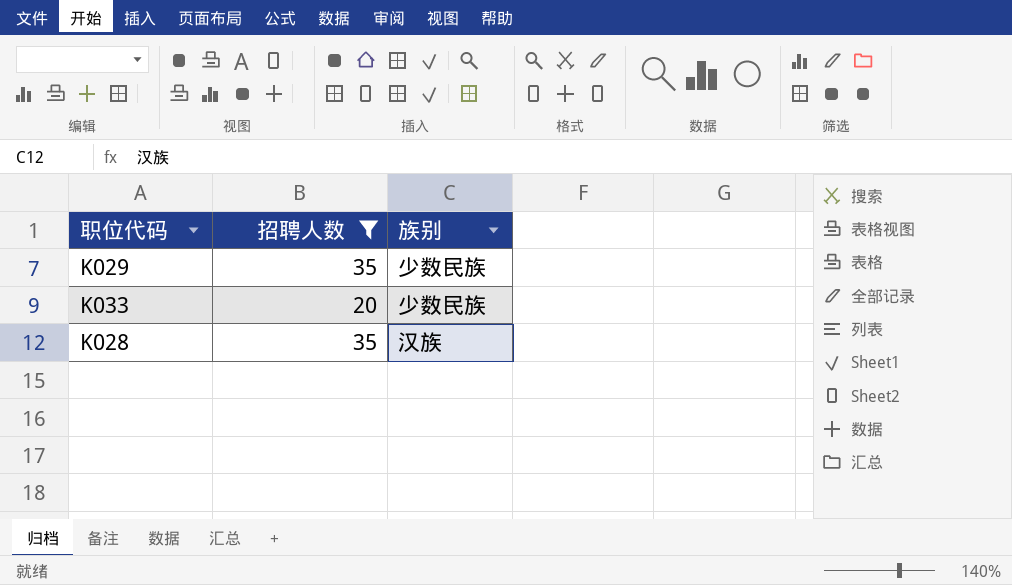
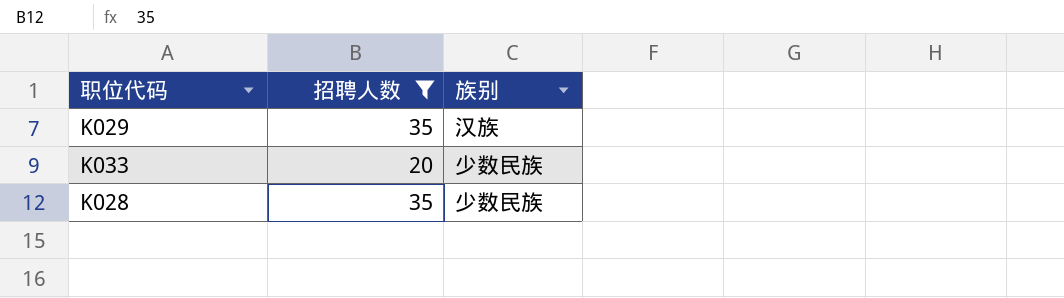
K029 | 族别: 少数民族 -> 汉族
K028 | 族别: 汉族 -> 少数民族

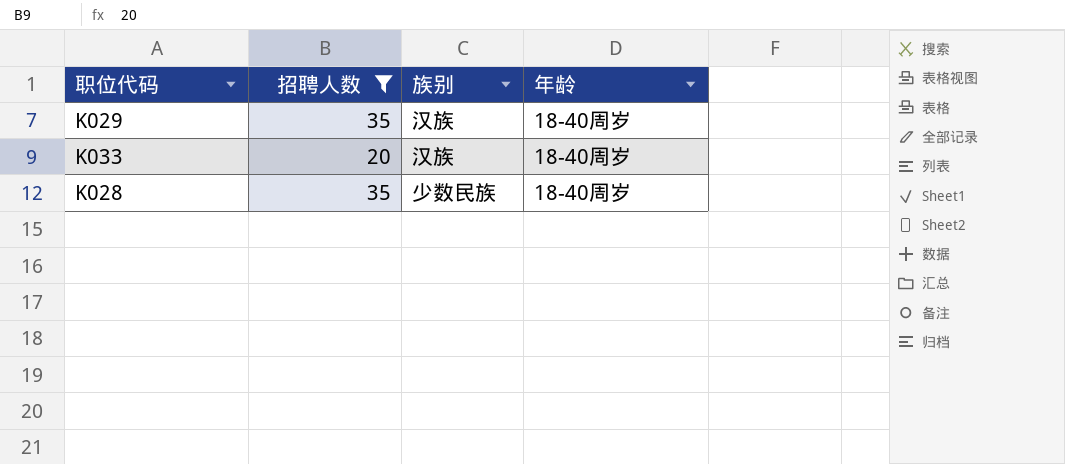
column 年龄 | position: none -> 4
K033 | 族别: 少数民族 -> 汉族

